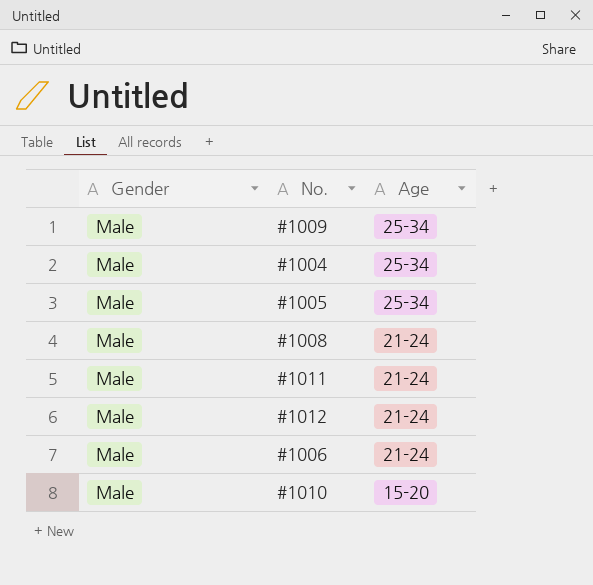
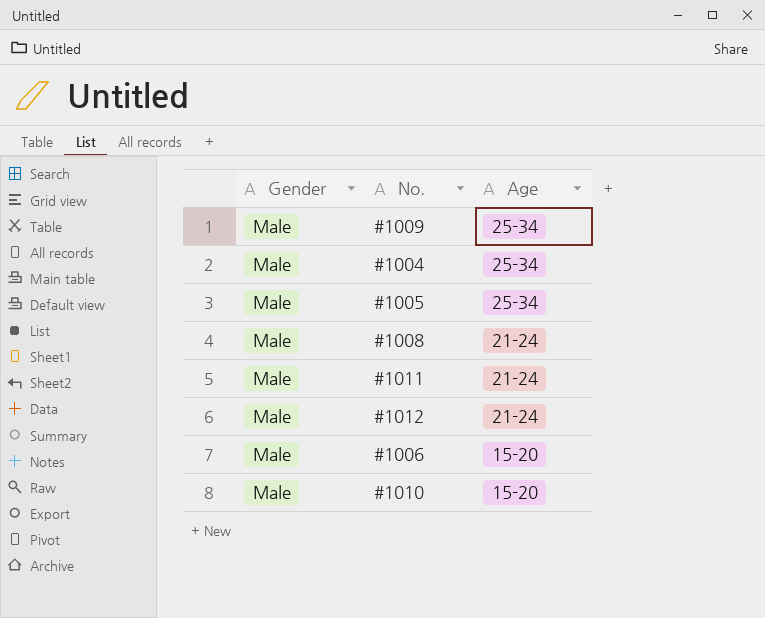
#1006 | Age: 21-24 -> 15-20

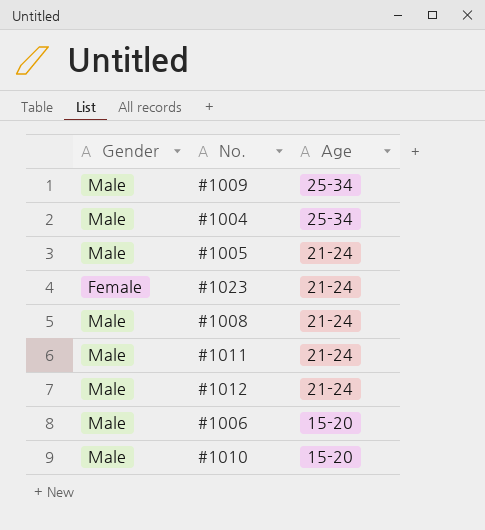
#1005 | Age: 25-34 -> 21-24
row #1023: none -> Female | 21-24

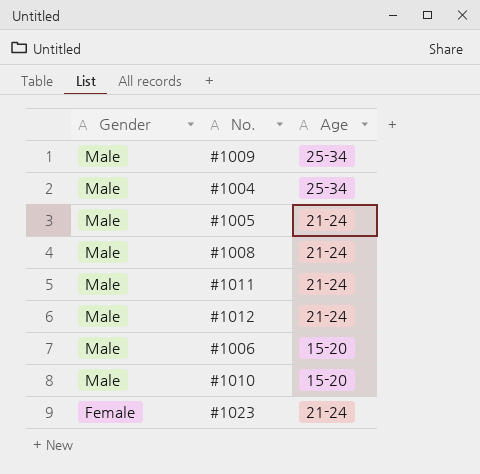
row order: Age descending -> Gender descending

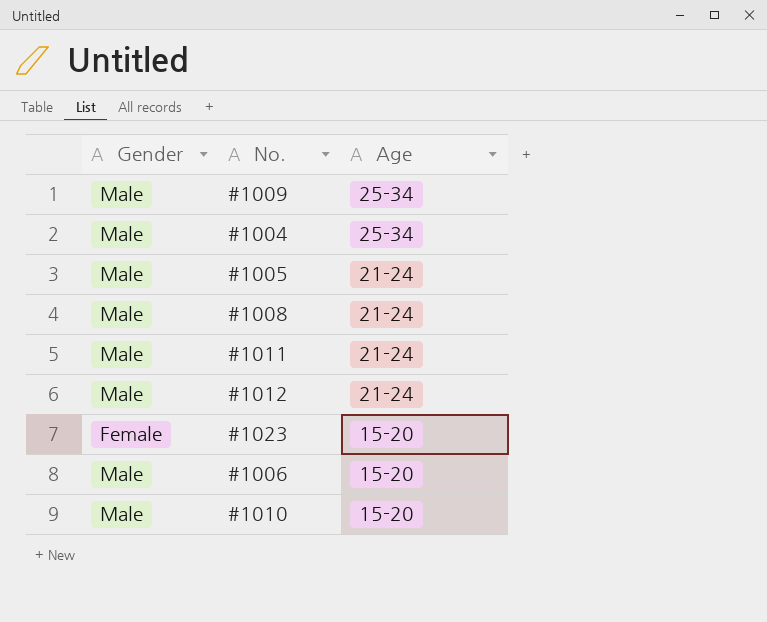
row order: Gender descending -> Age descending
#1023 | Age: 21-24 -> 15-20

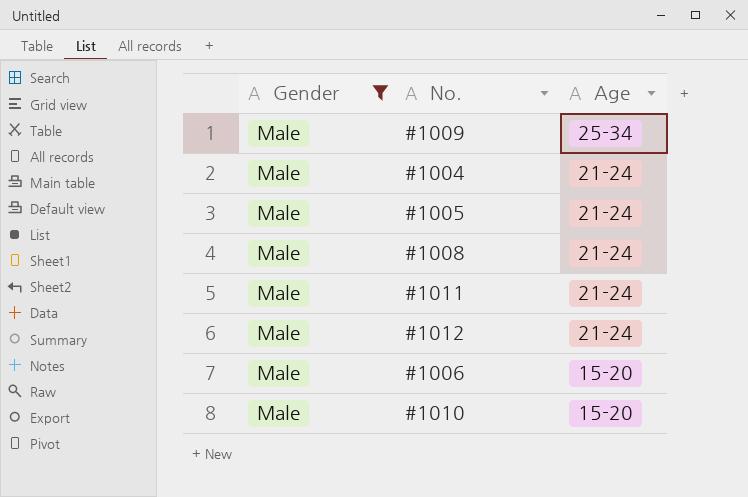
filter: none -> Gender = Male
#1004 | Age: 25-34 -> 21-24

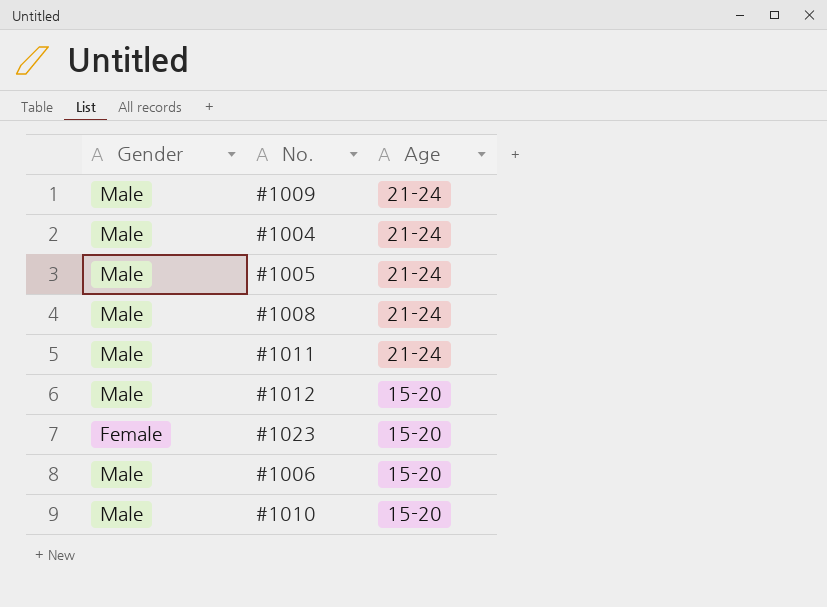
filter: Gender = Male -> none
#1009 | Age: 25-34 -> 21-24
#1012 | Age: 21-24 -> 15-20

